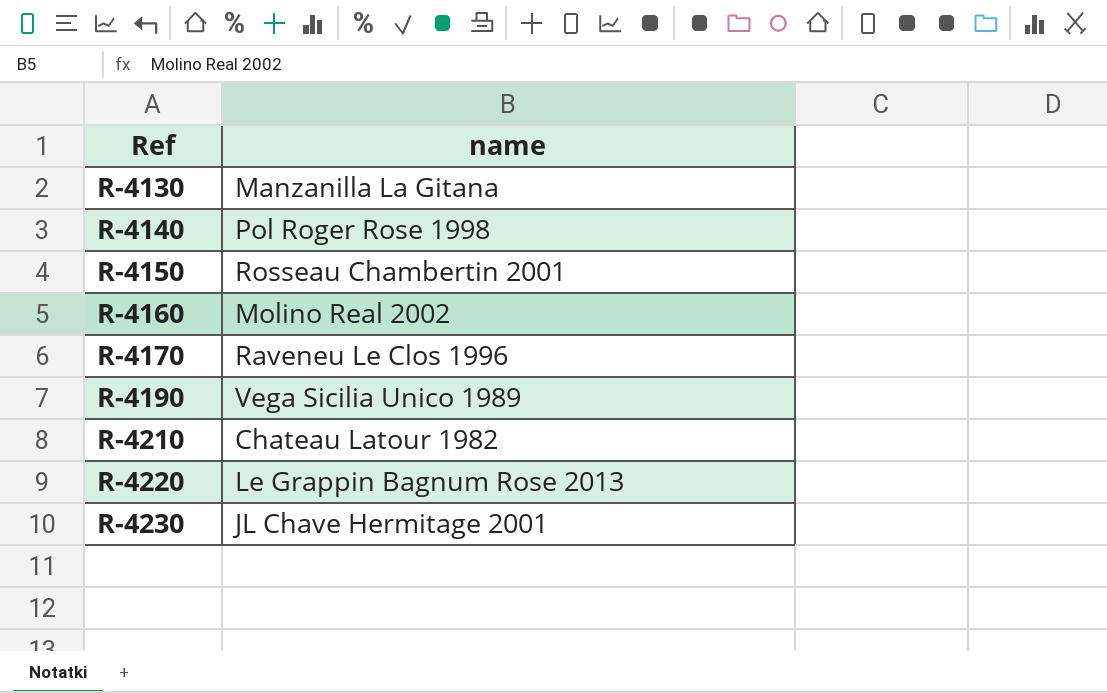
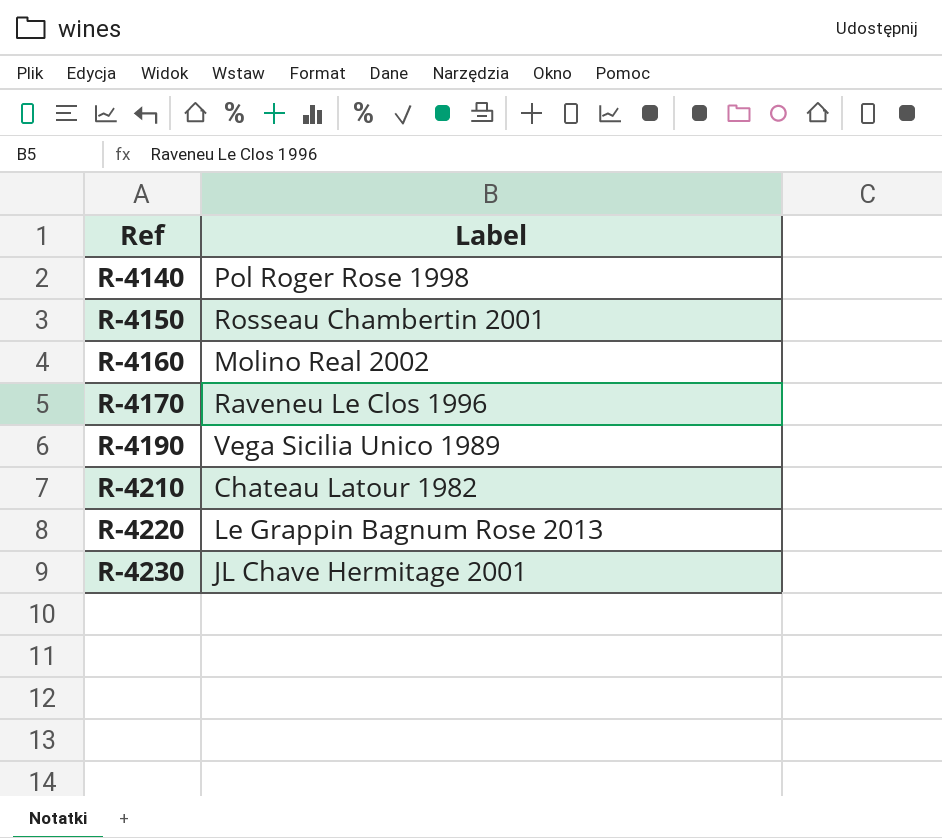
column name: name -> Label
row R-4130: Manzanilla La Gitana -> none

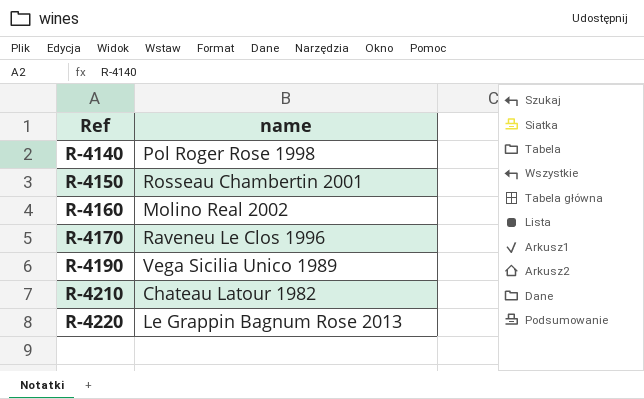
column name: Label -> name
row R-4230: JL Chave Hermitage 2001 -> none

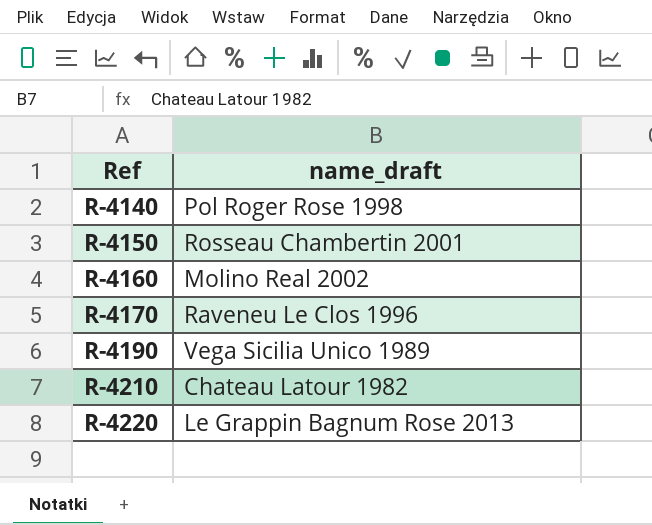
column name: name -> name_draft

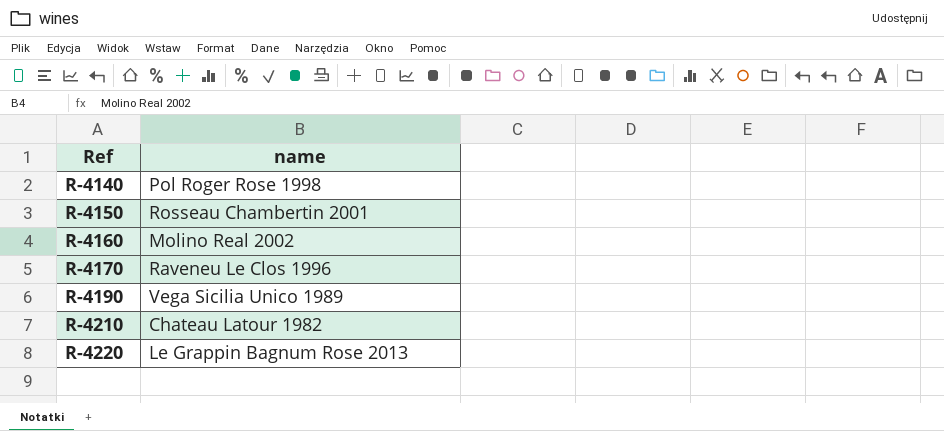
column name: name_draft -> name

